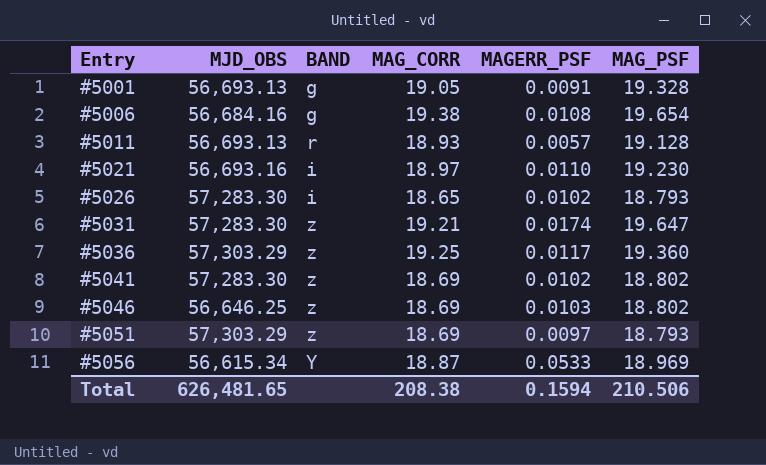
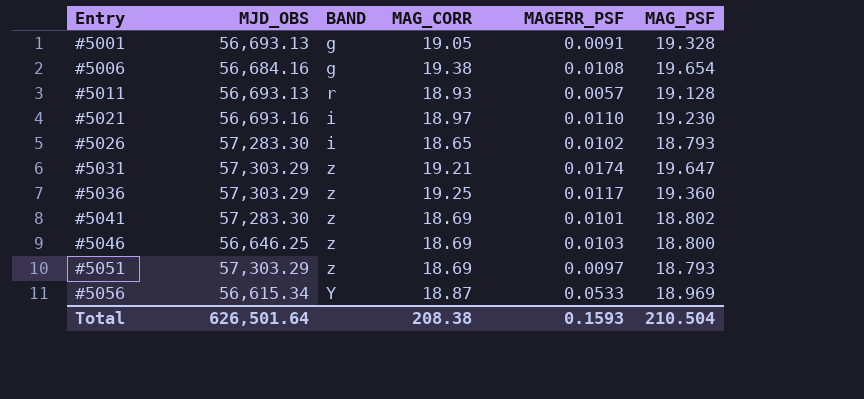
#5031 | MJD_OBS: 57,283.30 -> 57,303.29
#5041 | MAGERR_PSF: 0.0102 -> 0.0101
#5046 | MAG_PSF: 18.802 -> 18.800
Total | MJD_OBS: 626,481.65 -> 626,501.64
Total | MAGERR_PSF: 0.1594 -> 0.1593
Total | MAG_PSF: 210.506 -> 210.504

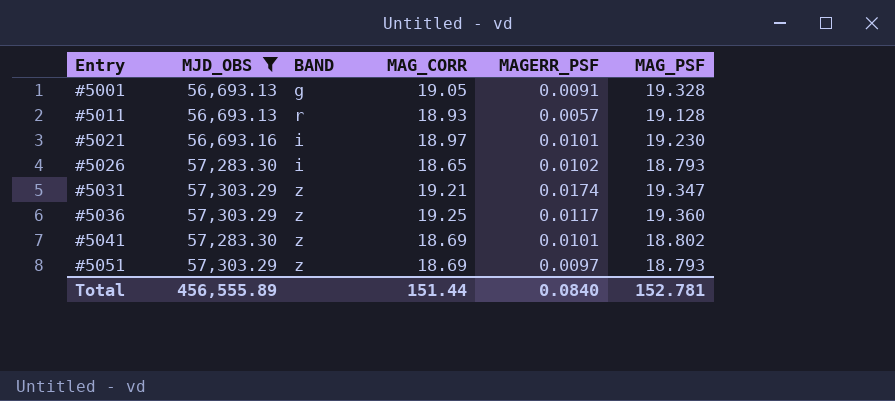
filter: none -> MJD_OBS >= 56,693.13
#5021 | MAGERR_PSF: 0.0110 -> 0.0101
#5031 | MAG_PSF: 19.647 -> 19.347
Total | MJD_OBS: 626,501.64 -> 456,555.89
Total | MAG_CORR: 208.38 -> 151.44
Total | MAGERR_PSF: 0.1593 -> 0.0840
Total | MAG_PSF: 210.504 -> 152.781

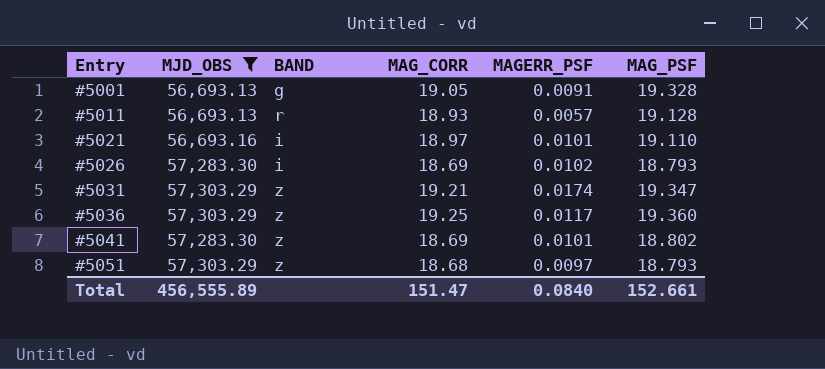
#5021 | MAG_PSF: 19.230 -> 19.110
#5026 | MAG_CORR: 18.65 -> 18.69
#5051 | MAG_CORR: 18.69 -> 18.68
Total | MAG_CORR: 151.44 -> 151.47
Total | MAG_PSF: 152.781 -> 152.661

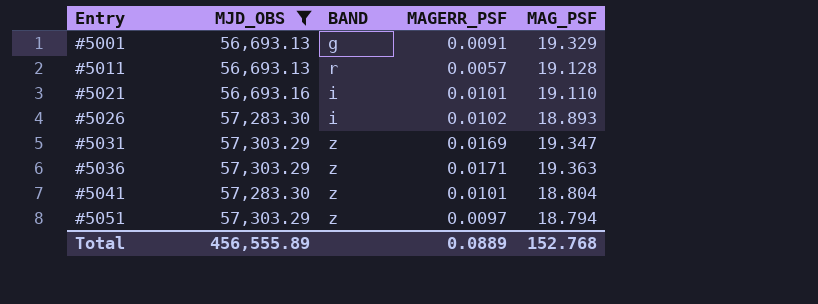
column MAG_CORR | position: 4 -> none
#5001 | MAG_PSF: 19.328 -> 19.329
#5026 | MAG_PSF: 18.793 -> 18.893
#5031 | MAGERR_PSF: 0.0174 -> 0.0169
#5036 | MAGERR_PSF: 0.0117 -> 0.0171
#5036 | MAG_PSF: 19.360 -> 19.363
#5041 | MAG_PSF: 18.802 -> 18.804
#5051 | MAG_PSF: 18.793 -> 18.794
Total | MAGERR_PSF: 0.0840 -> 0.0889
Total | MAG_PSF: 152.661 -> 152.768

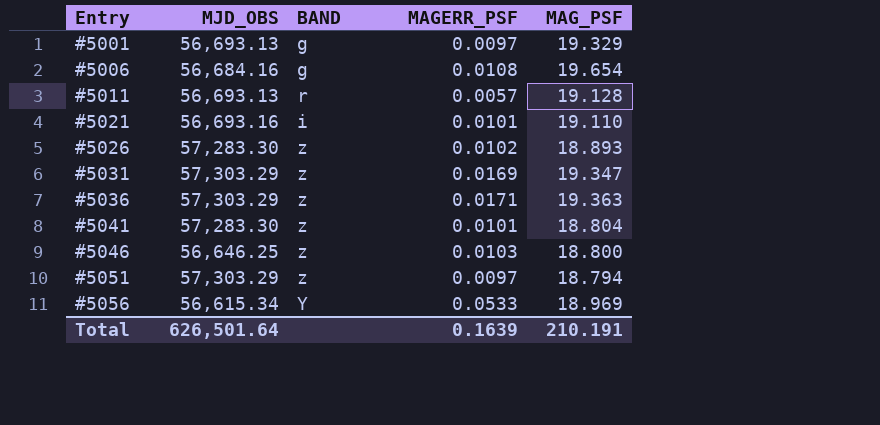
filter: MJD_OBS >= 56,693.13 -> none
#5001 | MAGERR_PSF: 0.0091 -> 0.0097
#5026 | BAND: i -> z
Total | MJD_OBS: 456,555.89 -> 626,501.64
Total | MAGERR_PSF: 0.0889 -> 0.1639
Total | MAG_PSF: 152.768 -> 210.191

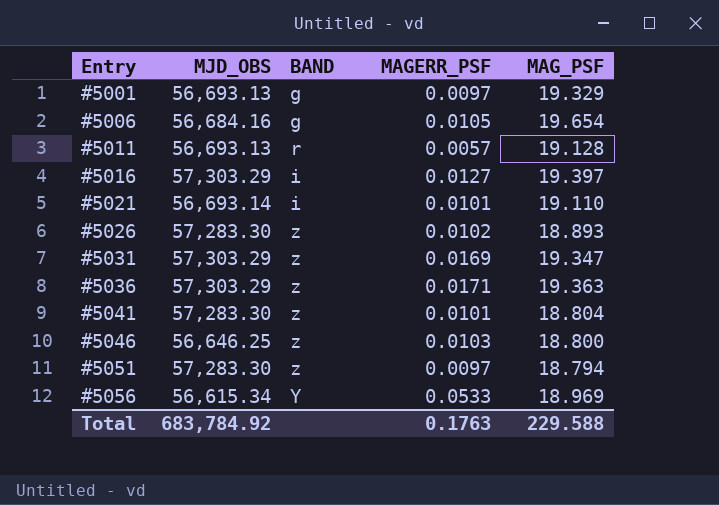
#5006 | MAGERR_PSF: 0.0108 -> 0.0105
row #5016: none -> 57,303.29 | i | 0.0127 | 19.397
#5021 | MJD_OBS: 56,693.16 -> 56,693.14
#5051 | MJD_OBS: 57,303.29 -> 57,283.30
Total | MJD_OBS: 626,501.64 -> 683,784.92
Total | MAGERR_PSF: 0.1639 -> 0.1763
Total | MAG_PSF: 210.191 -> 229.588

